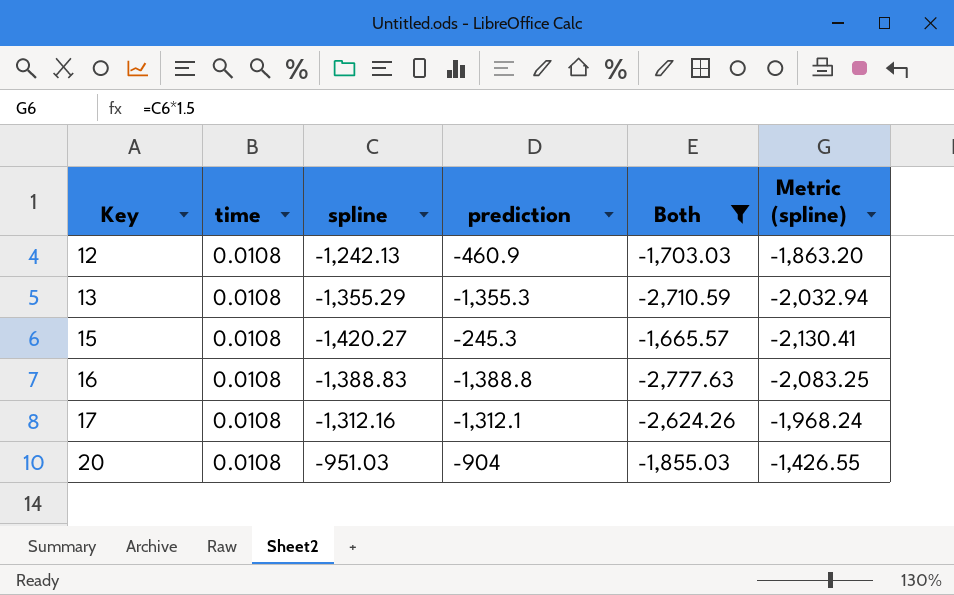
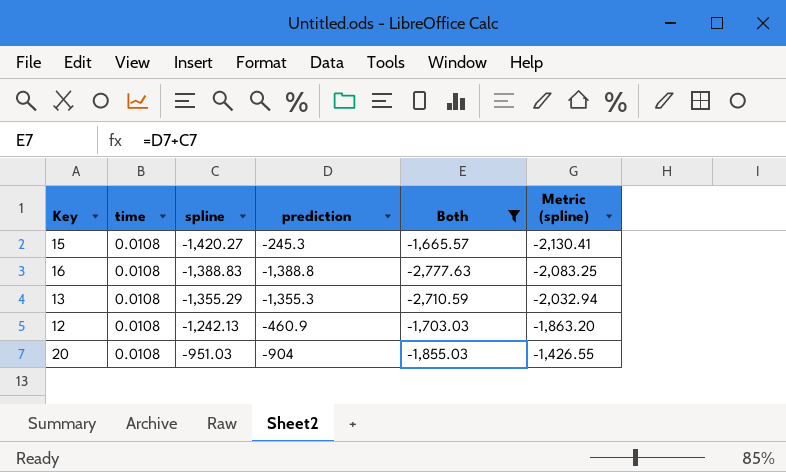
row order: Key ascending -> spline ascending
row 17: 0.0108 | -1,312.16 | -1,312.1 | -2,624.26 | -1,968.24 -> none

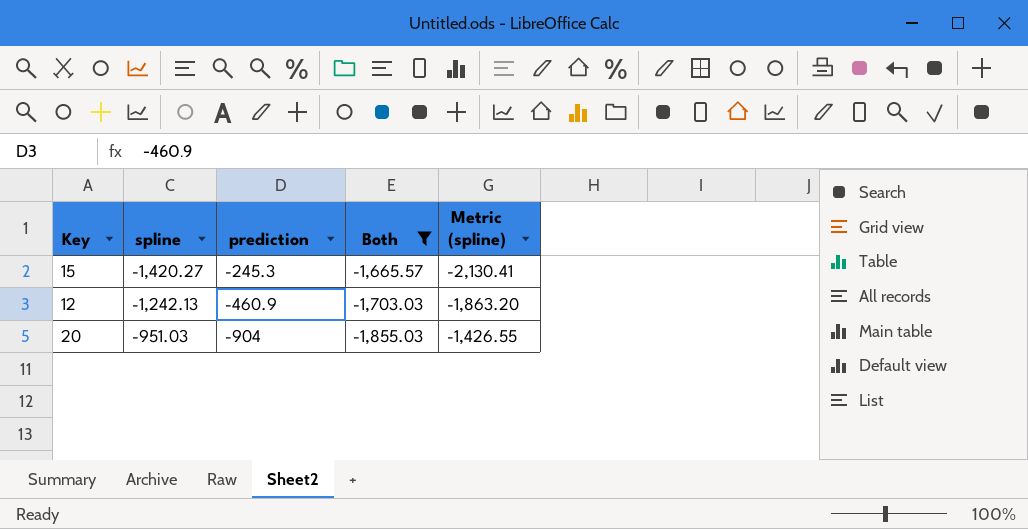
column time | position: 2 -> none
row 16: 0.0108 | -1,388.83 | -1,388.8 | -2,777.63 | -2,083.25 -> none
row 13: 0.0108 | -1,355.29 | -1,355.3 | -2,710.59 | -2,032.94 -> none

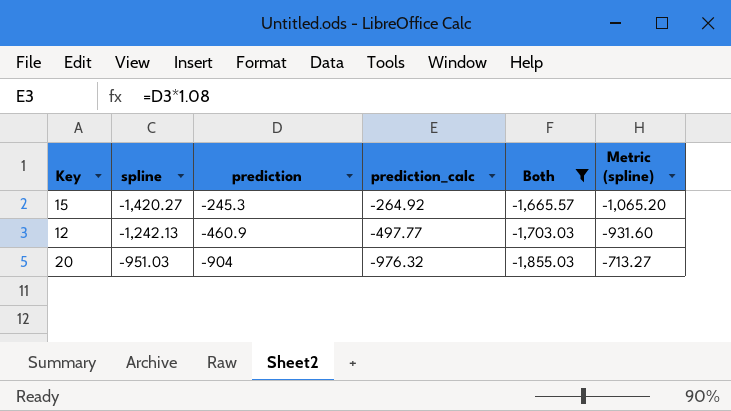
column prediction_calc | formula: none -> [prediction] * 1.08
column Metric (spline) | formula: [spline] * 1.5 -> [spline] * 0.75

